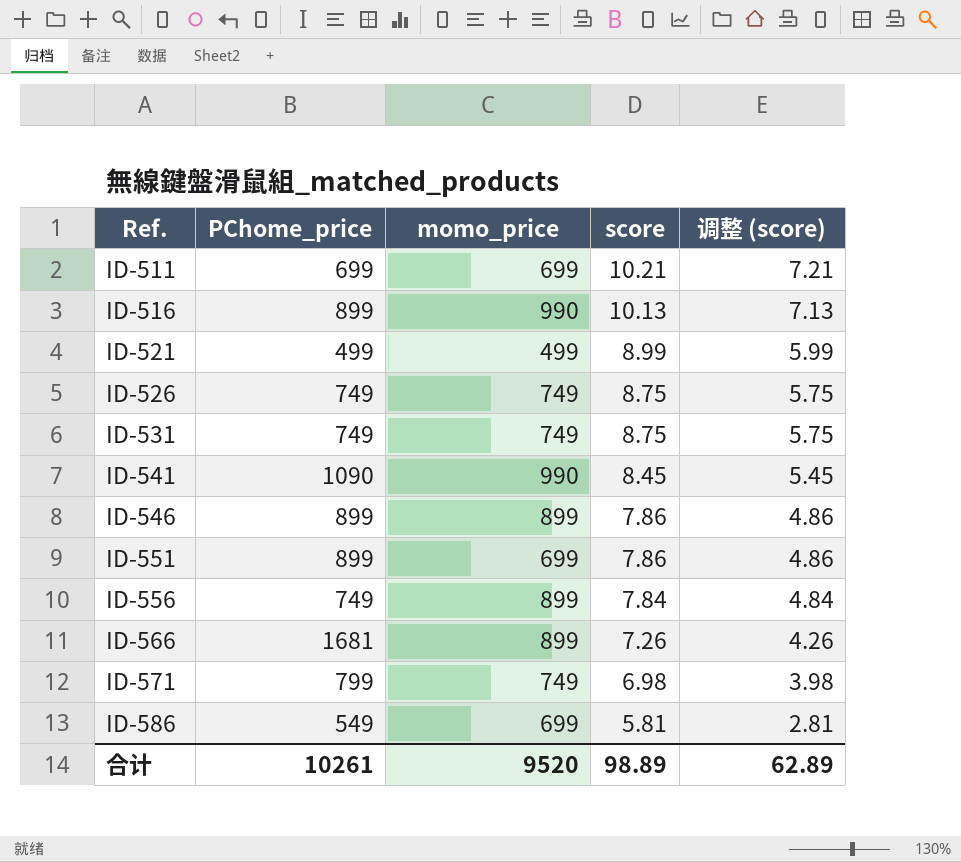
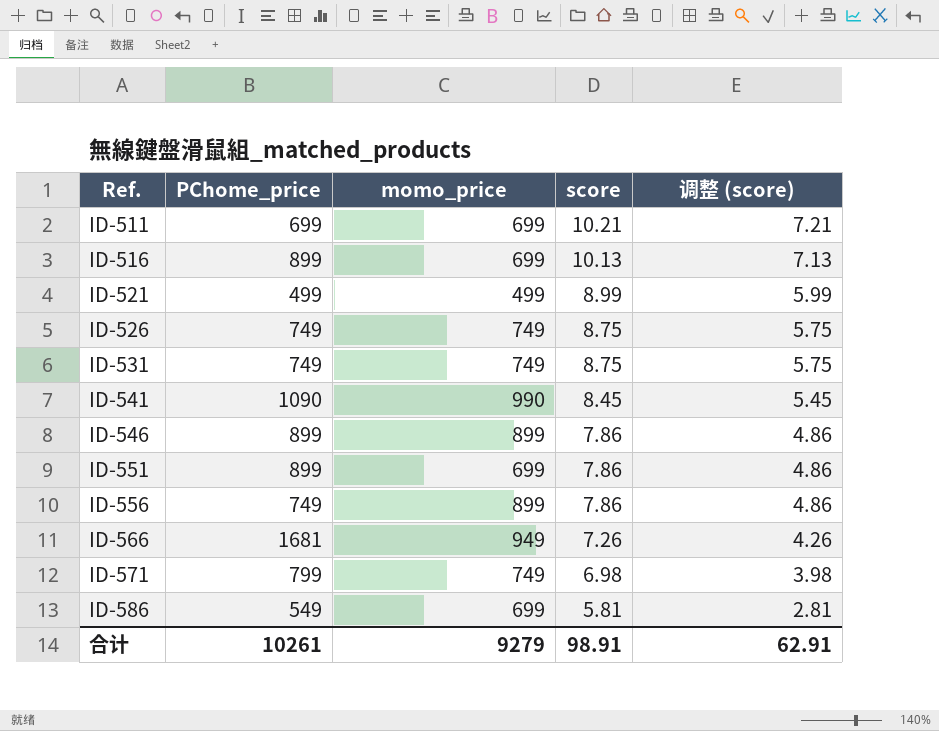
ID-516 | momo_price: 990 -> 699
ID-556 | score: 7.84 -> 7.86
ID-556 | 调整 (score): 4.84 -> 4.86
ID-566 | momo_price: 899 -> 949
合计 | momo_price: 9520 -> 9279
合计 | score: 98.89 -> 98.91
合计 | 调整 (score): 62.89 -> 62.91

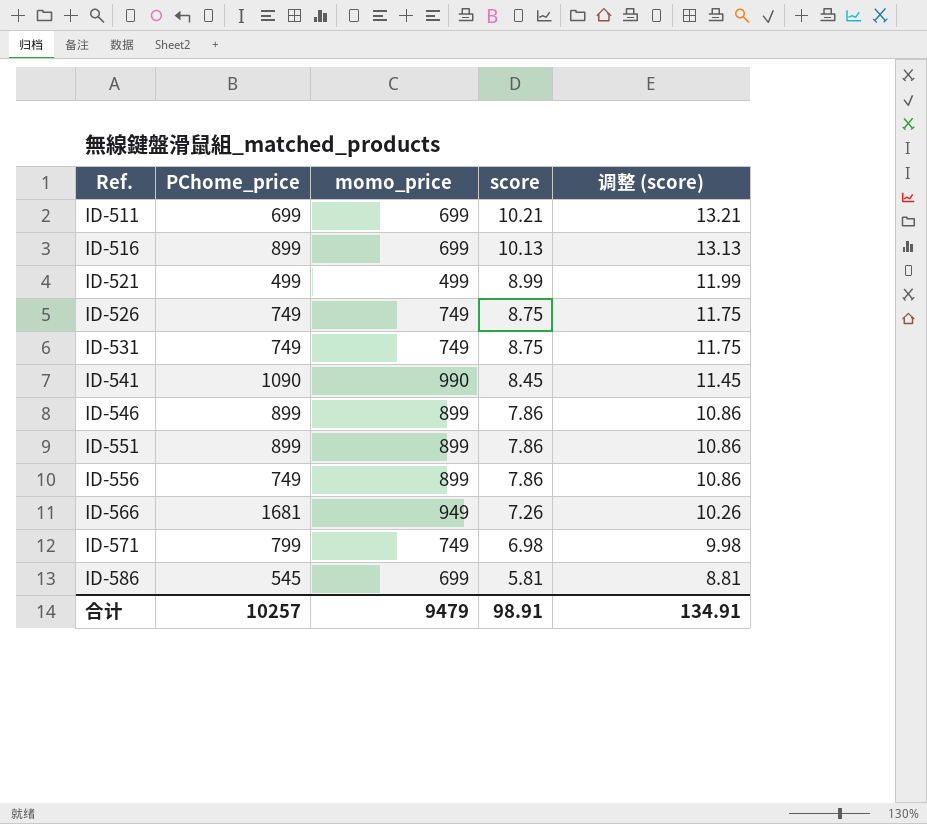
column 调整 (score) | formula: [score] - 3 -> [score] + 3
ID-551 | momo_price: 699 -> 899
ID-586 | PChome_price: 549 -> 545
合计 | PChome_price: 10261 -> 10257
合计 | momo_price: 9279 -> 9479
合计 | 调整 (score): 62.91 -> 134.91

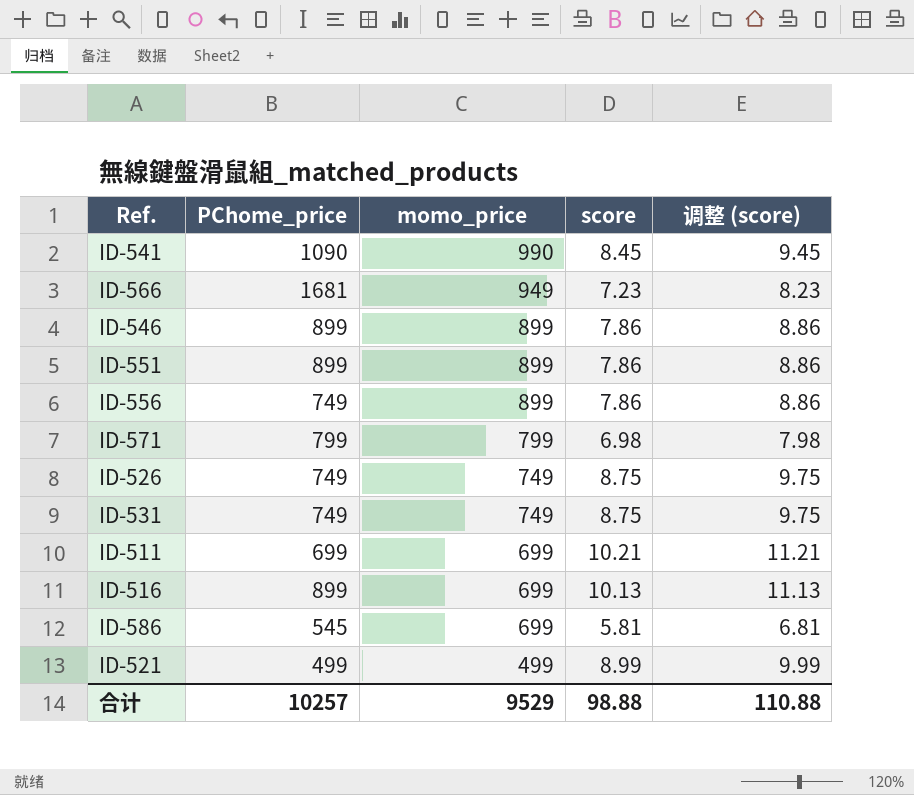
row order: Ref. ascending -> momo_price descending
column 调整 (score) | formula: [score] + 3 -> [score] + 1
ID-566 | score: 7.26 -> 7.23
ID-571 | momo_price: 749 -> 799
合计 | momo_price: 9479 -> 9529
合计 | score: 98.91 -> 98.88
合计 | 调整 (score): 134.91 -> 110.88

